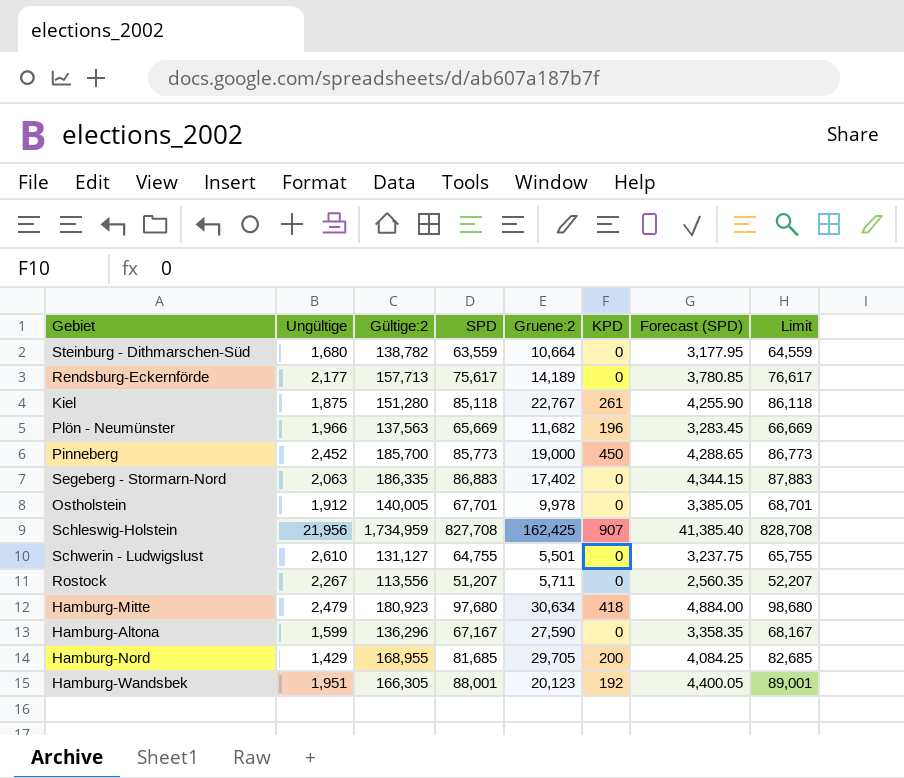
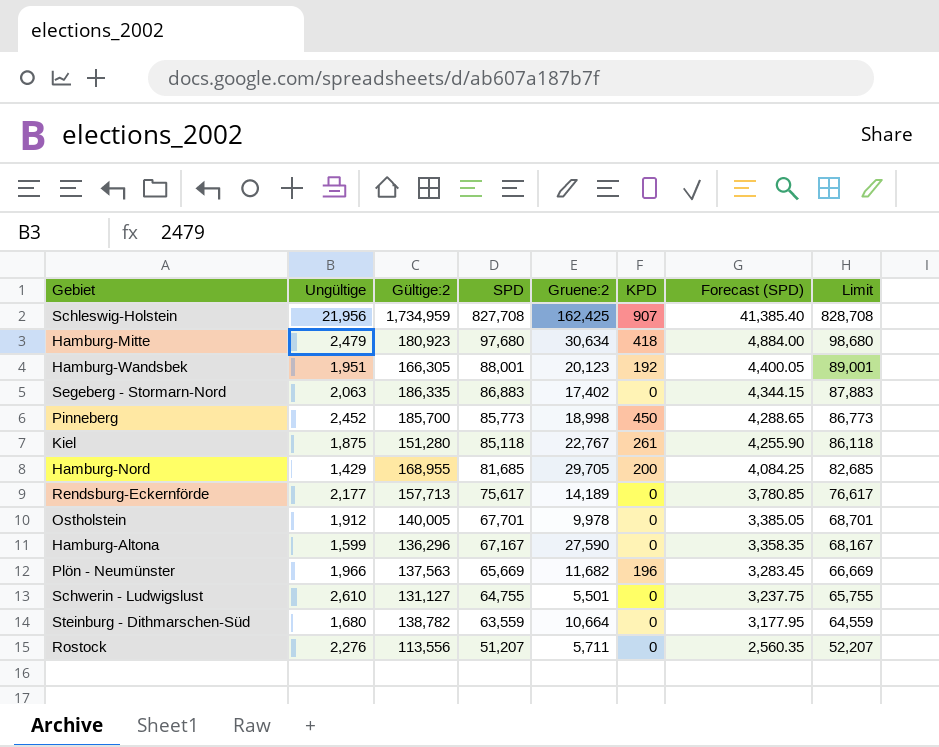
row order: none -> SPD descending
Pinneberg | Gruene:2: 19,000 -> 18,998
Rostock | Ungültige: 2,267 -> 2,276

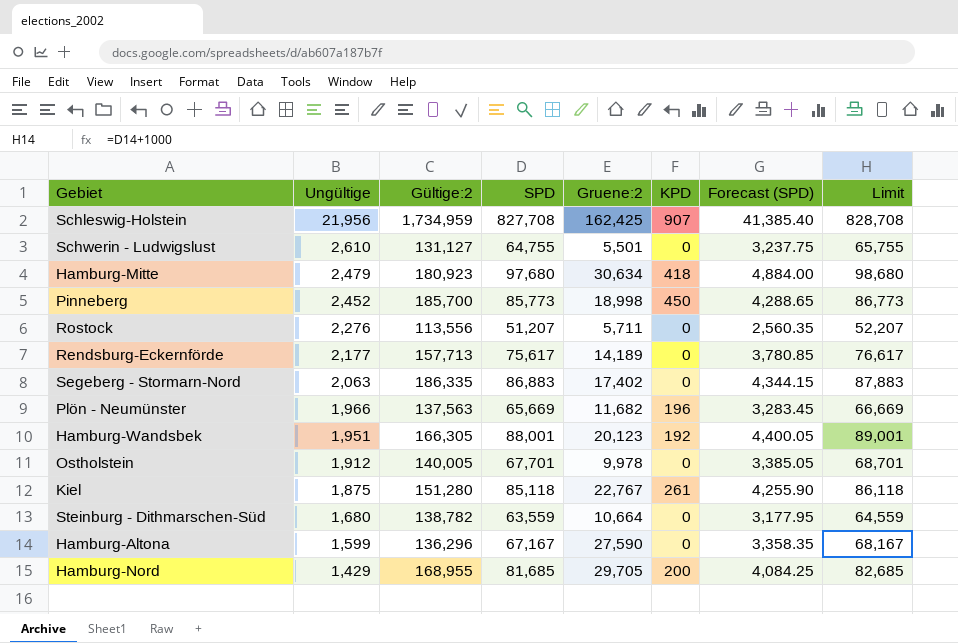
row order: SPD descending -> Ungültige descending

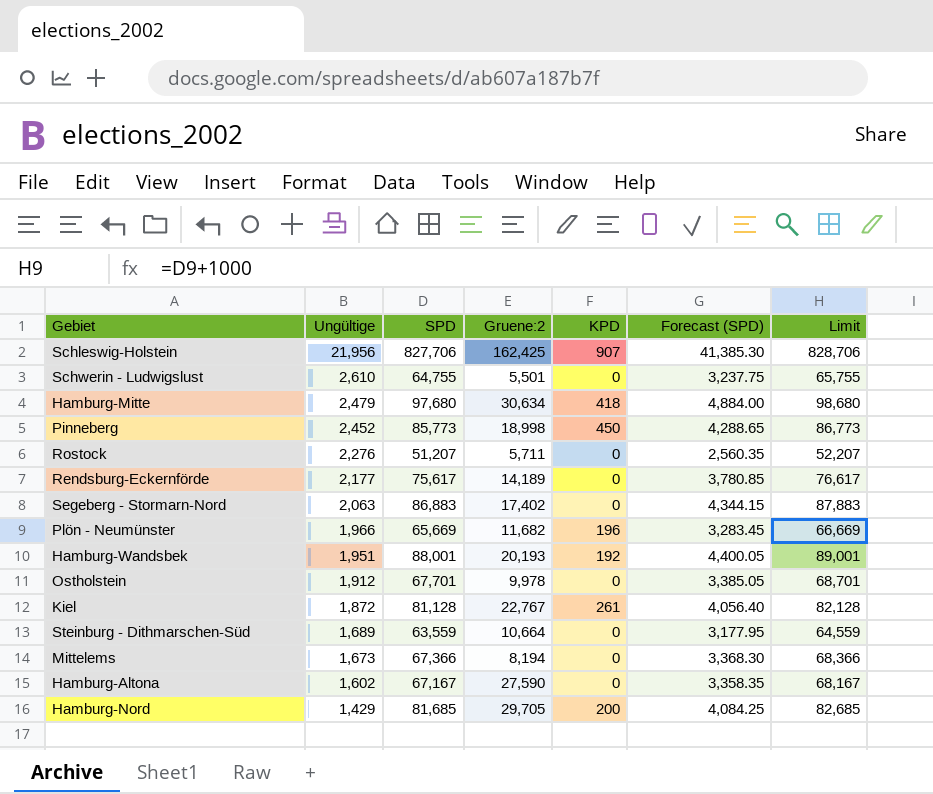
column Gültige:2 | position: 3 -> none
Schleswig-Holstein | SPD: 827,708 -> 827,706
Schleswig-Holstein | Forecast (SPD): 41,385.40 -> 41,385.30
Schleswig-Holstein | Limit: 828,708 -> 828,706
Hamburg-Wandsbek | Gruene:2: 20,123 -> 20,193
Kiel | Ungültige: 1,875 -> 1,872
Kiel | SPD: 85,118 -> 81,128
Kiel | Forecast (SPD): 4,255.90 -> 4,056.40
Kiel | Limit: 86,118 -> 82,128
Steinburg - Dithmarschen-Süd | Ungültige: 1,680 -> 1,689
row Mittelems: none -> 1,673 | 67,366 | 8,194 | 0 | 3,368.30 | 68,366
Hamburg-Altona | Ungültige: 1,599 -> 1,602

